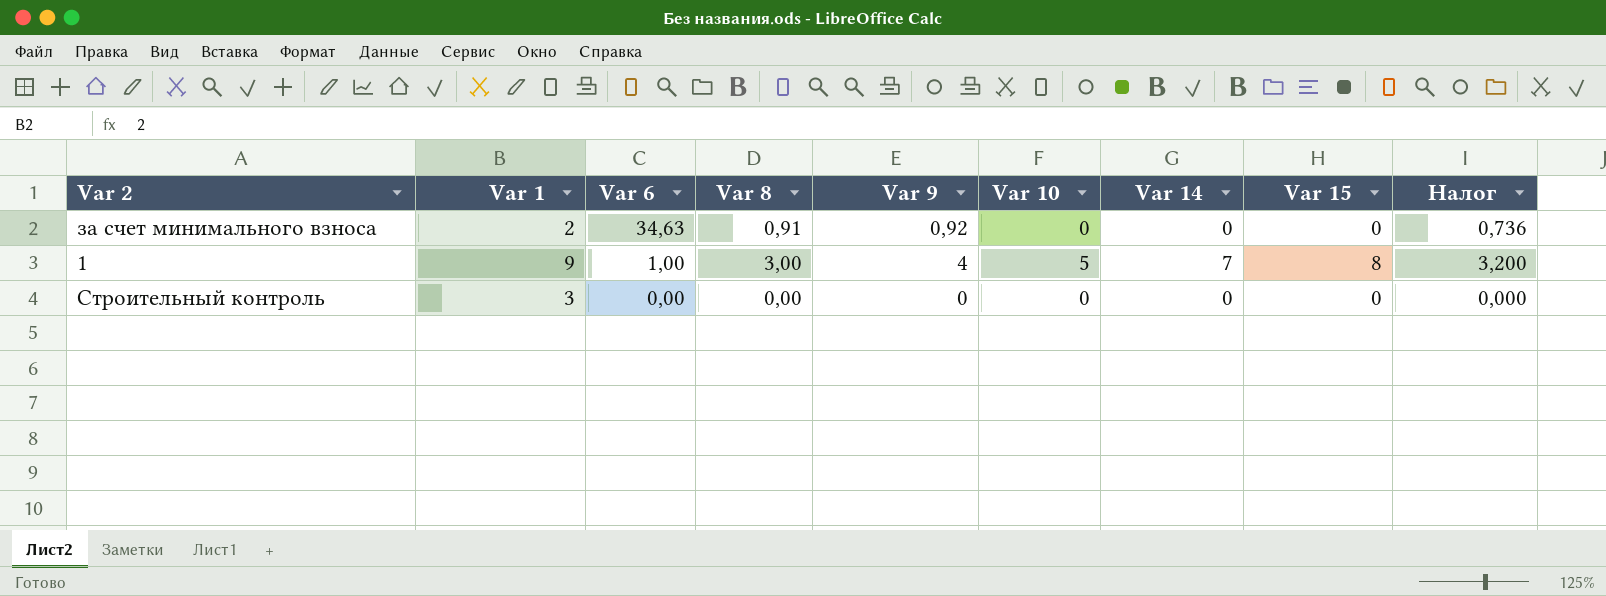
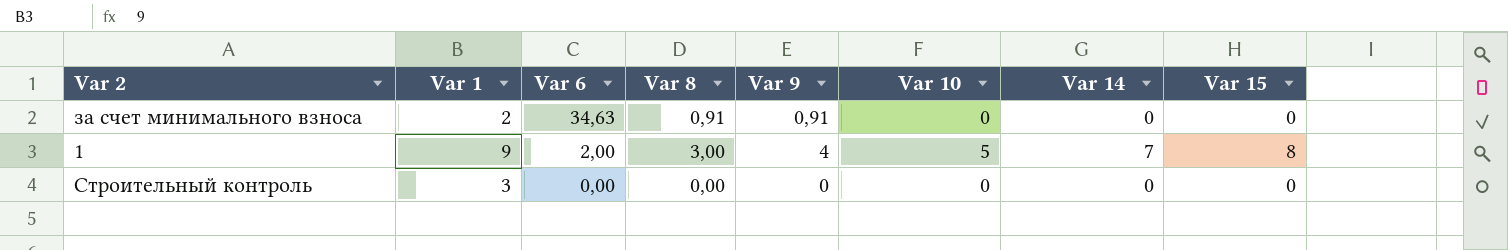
column Налог | formula: [Var 9] * 0,8 -> none
за счет минимального взноса | Var 9: 0,92 -> 0,91
1 | Var 6: 1,00 -> 2,00

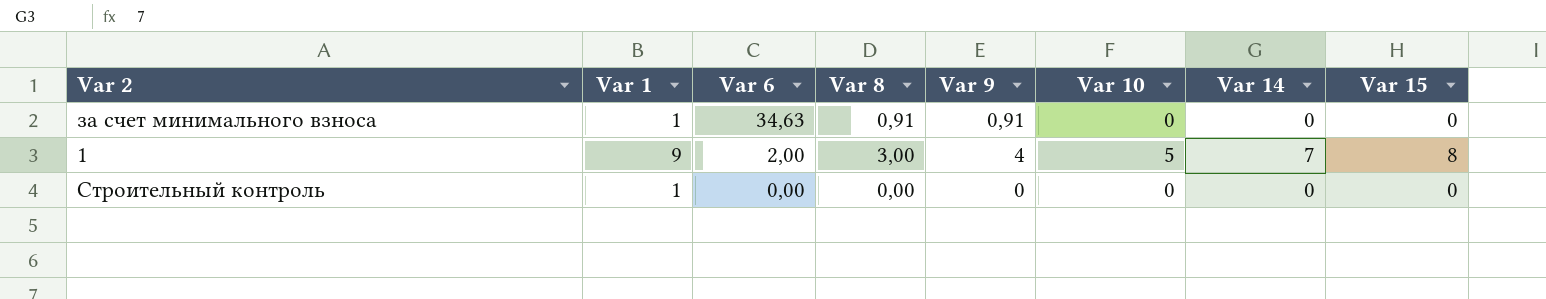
за счет минимального взноса | Var 1: 2 -> 1
Строительный контроль | Var 1: 3 -> 1

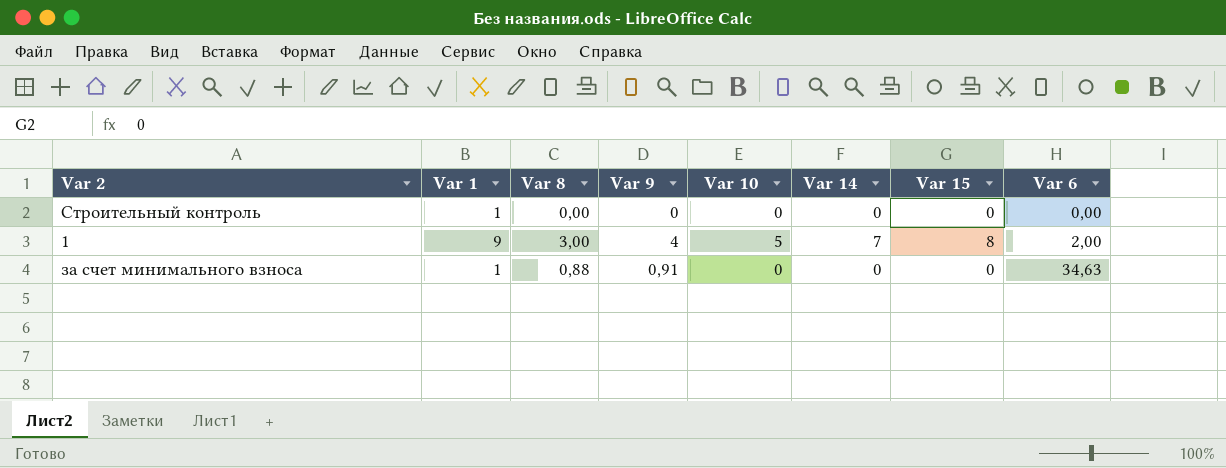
row order: Var 6 descending -> Var 6 ascending
column Var 6 | position: 3 -> 8
за счет минимального взноса | Var 8: 0,91 -> 0,88

